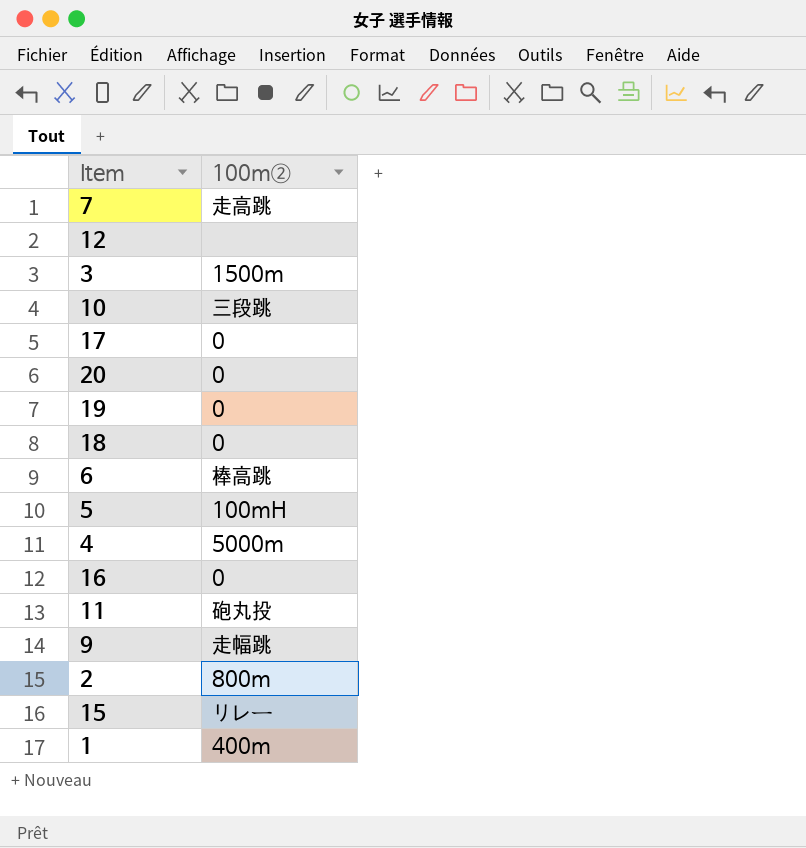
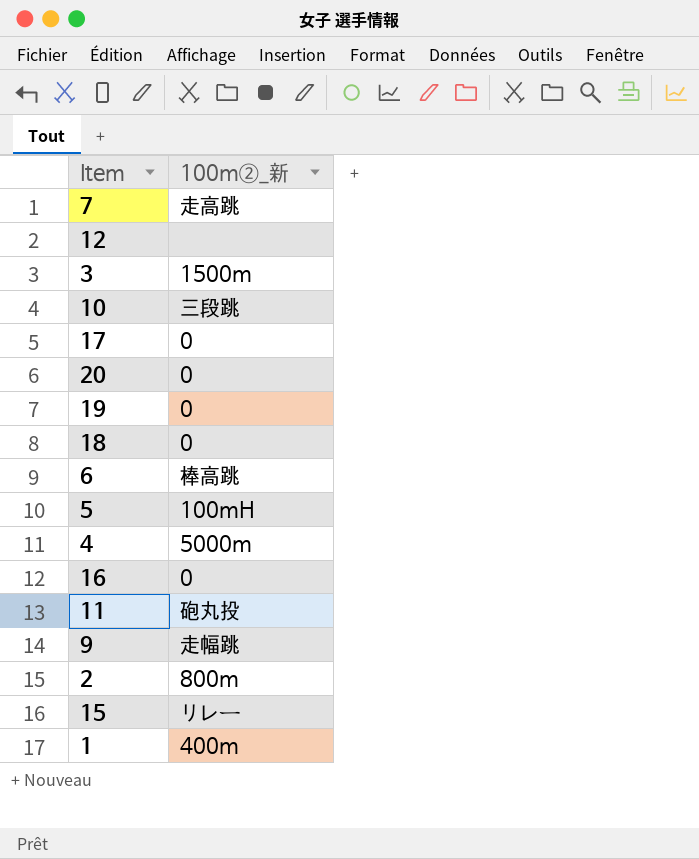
column name: 100m② -> 100m②_新

